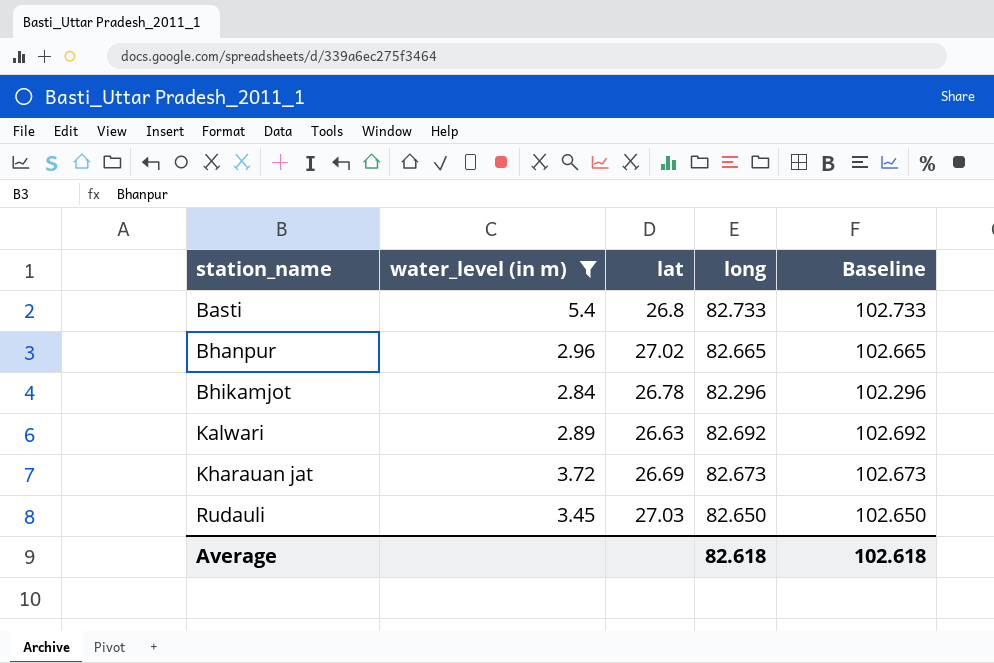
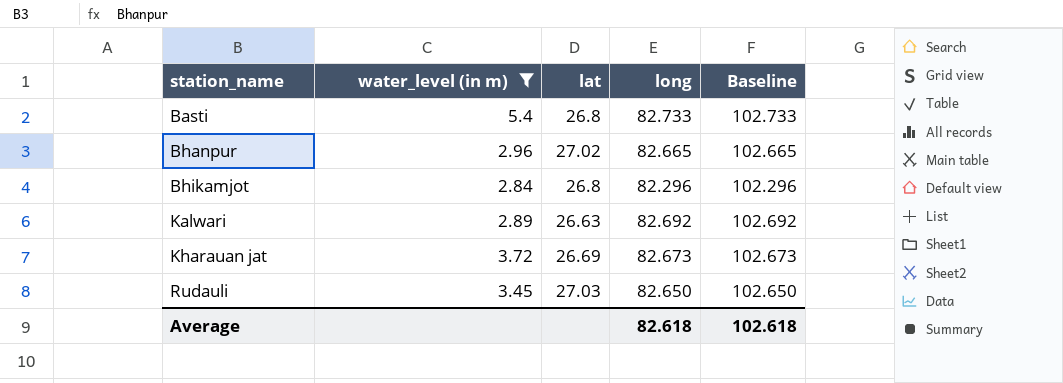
Bhikamjot | lat: 26.78 -> 26.8

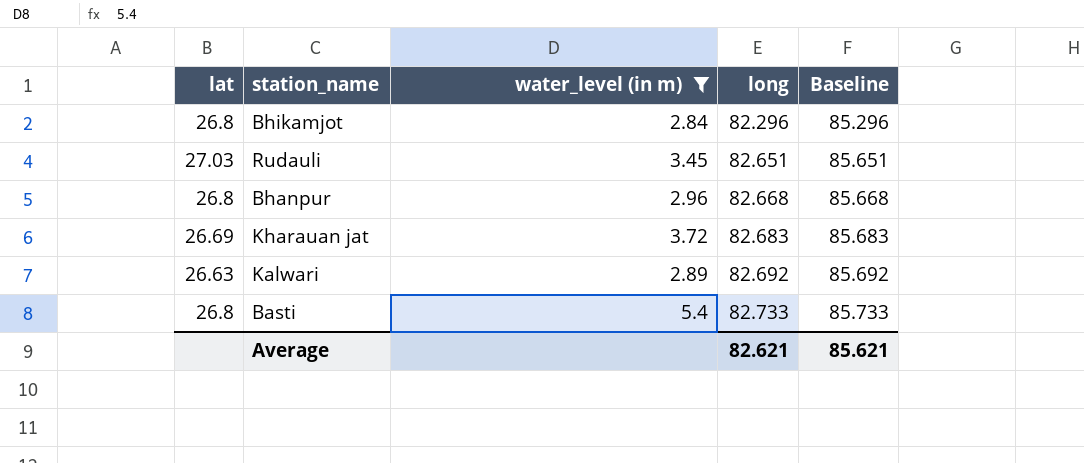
row order: station_name ascending -> long ascending
column lat | position: 3 -> 1
column Baseline | formula: [long] + 20 -> [long] + 3
Rudauli | long: 82.650 -> 82.651
Bhanpur | lat: 27.02 -> 26.8
Bhanpur | long: 82.665 -> 82.668
Kharauan jat | long: 82.673 -> 82.683
Average | long: 82.618 -> 82.621
Average | Baseline: 102.618 -> 85.621

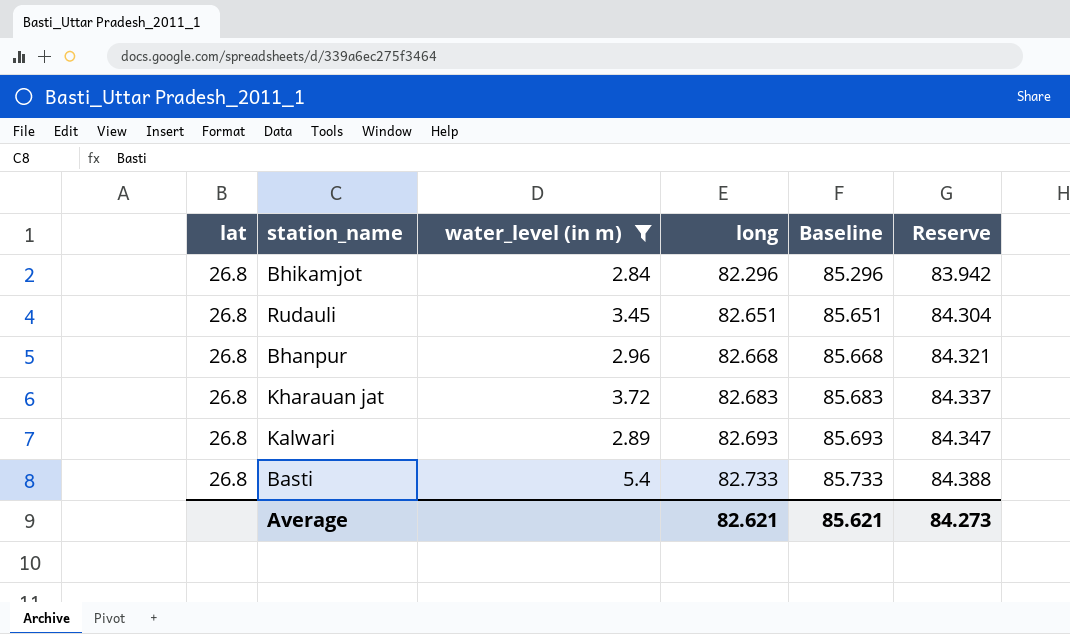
column Reserve | formula: none -> [long] * 1.02
Rudauli | lat: 27.03 -> 26.8
Kharauan jat | lat: 26.69 -> 26.8
Kalwari | lat: 26.63 -> 26.8
Kalwari | long: 82.692 -> 82.693
Kalwari | Baseline: 85.692 -> 85.693

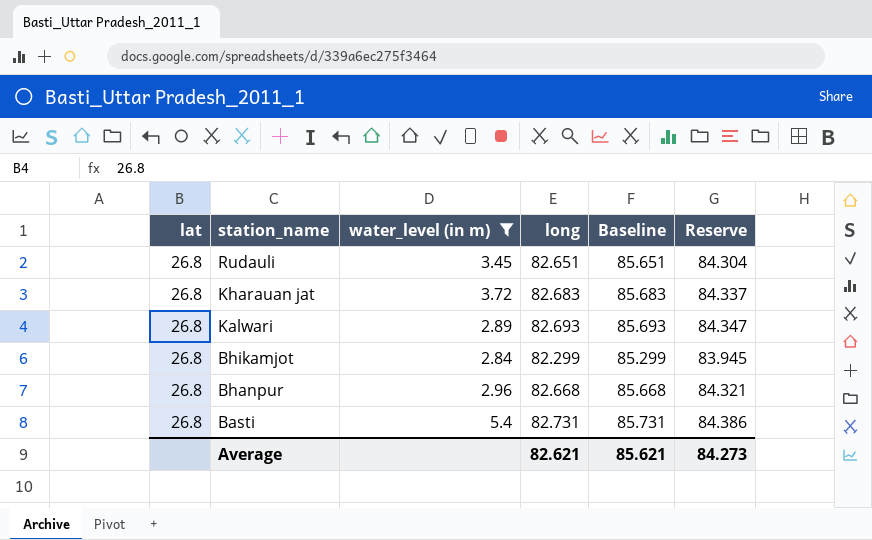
row order: long ascending -> station_name descending
Bhikamjot | long: 82.296 -> 82.299
Bhikamjot | Baseline: 85.296 -> 85.299
Bhikamjot | Reserve: 83.942 -> 83.945
Basti | long: 82.733 -> 82.731
Basti | Baseline: 85.733 -> 85.731
Basti | Reserve: 84.388 -> 84.386

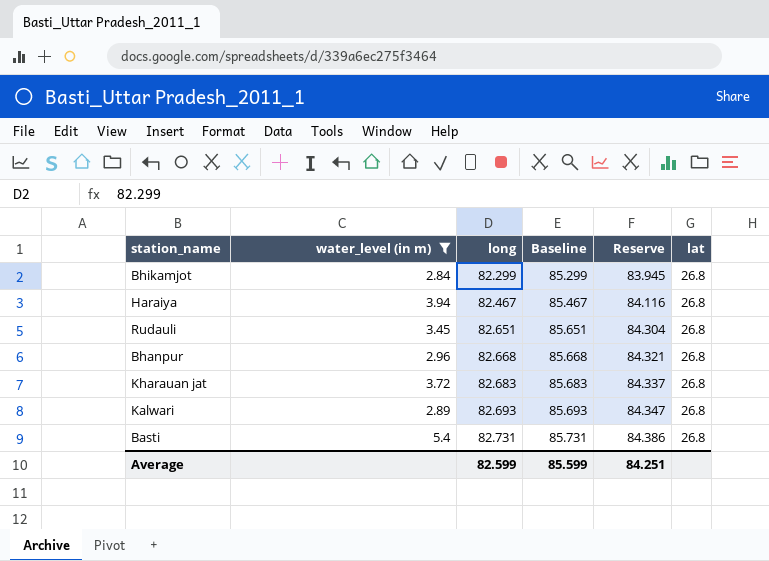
row order: station_name descending -> long ascending
column lat | position: 1 -> 6
row Haraiya: none -> 3.94 | 82.467 | 85.467 | 84.116 | 26.8
Average | long: 82.621 -> 82.599
Average | Baseline: 85.621 -> 85.599
Average | Reserve: 84.273 -> 84.251

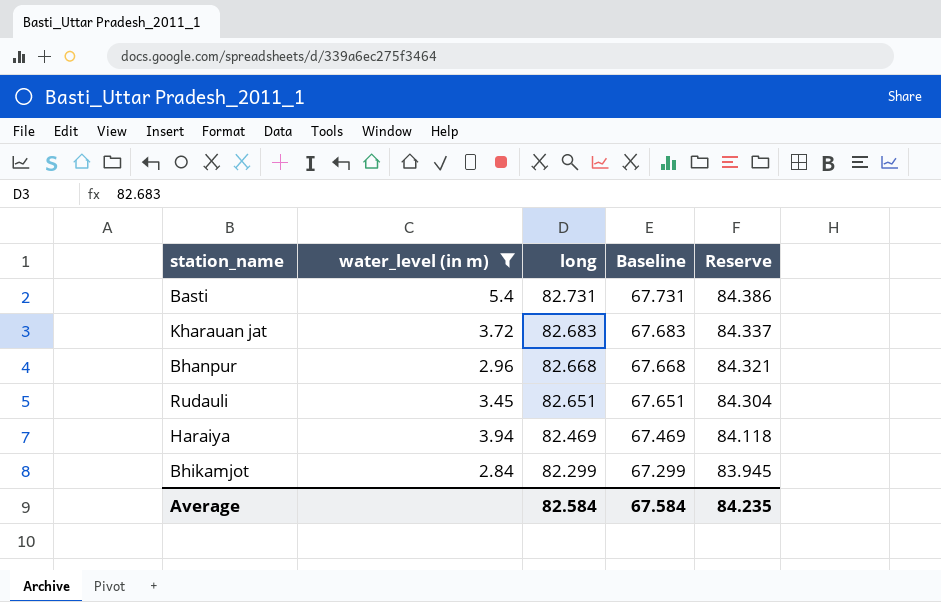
row order: long ascending -> long descending
column lat | position: 6 -> none
column Baseline | formula: [long] + 3 -> [long] - 15
row Kalwari: 2.89 | 82.693 | 85.693 | 84.347 | 26.8 -> none
Haraiya | long: 82.467 -> 82.469
Haraiya | Reserve: 84.116 -> 84.118
Average | long: 82.599 -> 82.584
Average | Baseline: 85.599 -> 67.584
Average | Reserve: 84.251 -> 84.235

